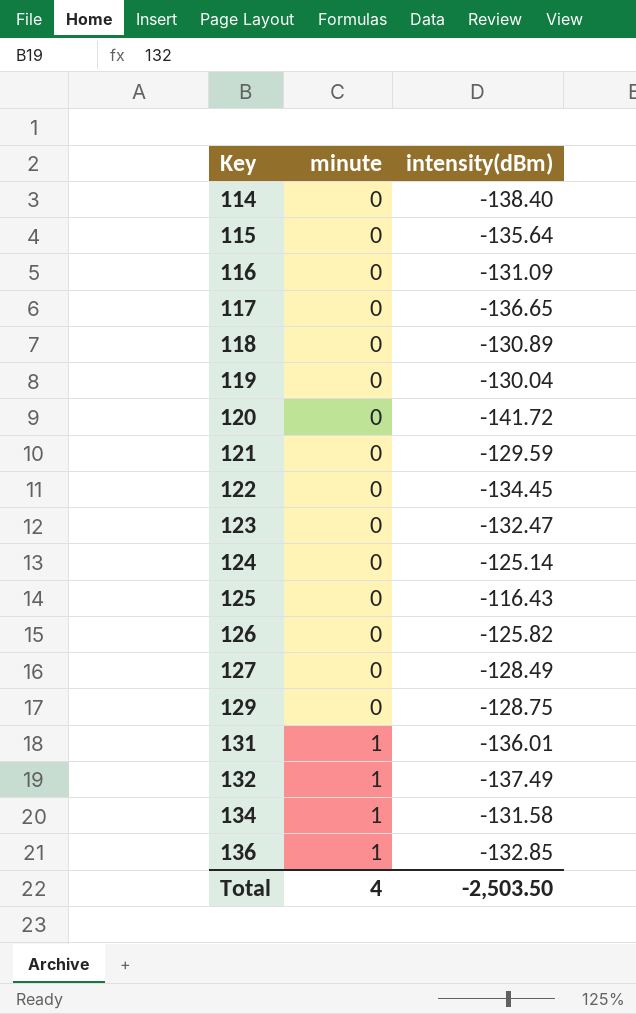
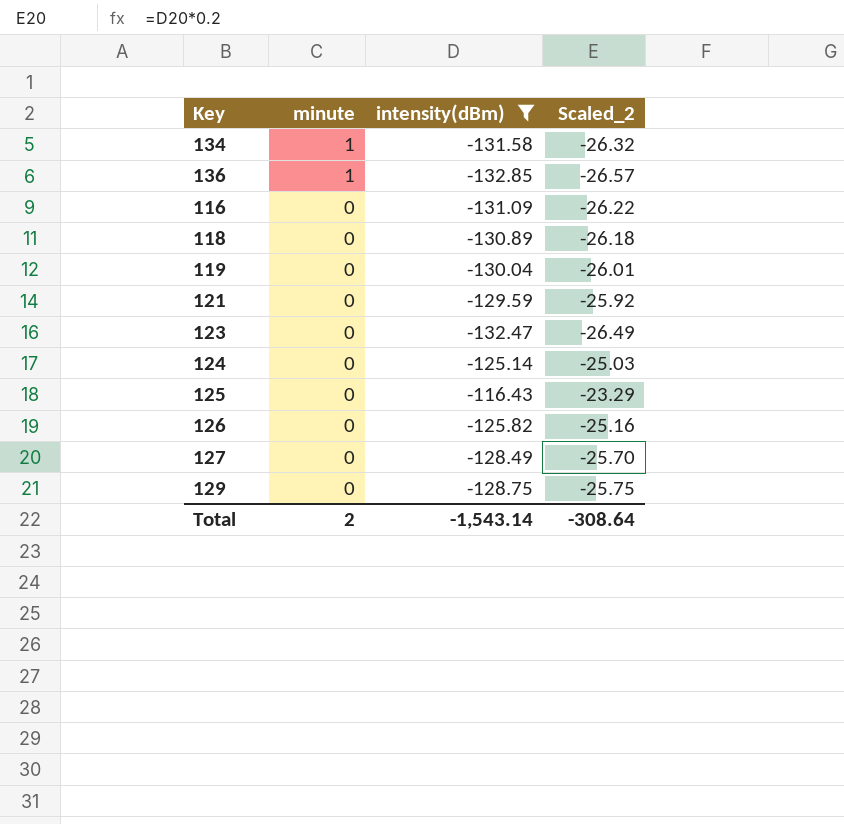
filter: none -> intensity(dBm) >= -132.85
row order: Key ascending -> minute descending
column Scaled_2 | formula: none -> [intensity(dBm)] * 0.2
Total | minute: 4 -> 2
Total | intensity(dBm): -2,503.50 -> -1,543.14

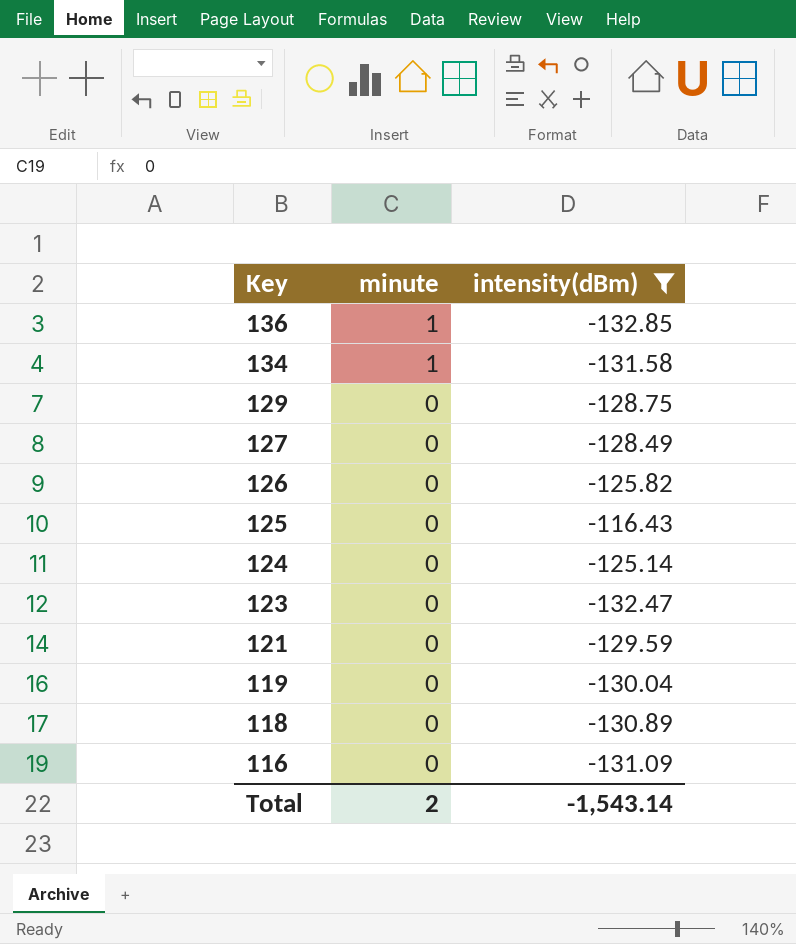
row order: minute descending -> Key descending
column Scaled_2 | formula: [intensity(dBm)] * 0.2 -> none

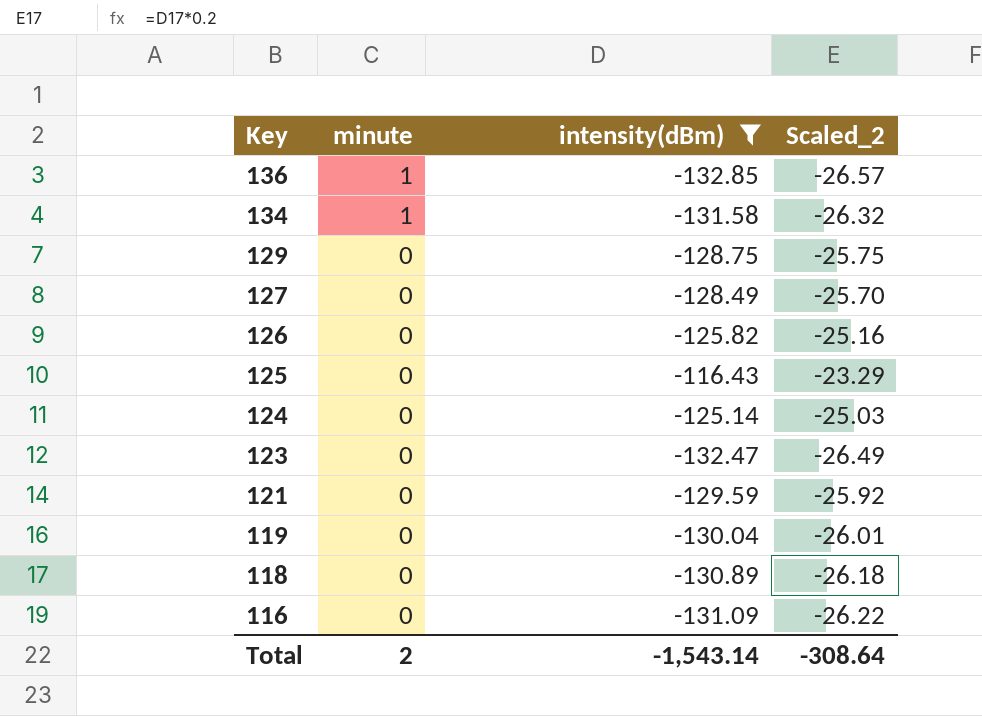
column Scaled_2 | formula: none -> [intensity(dBm)] * 0.2

